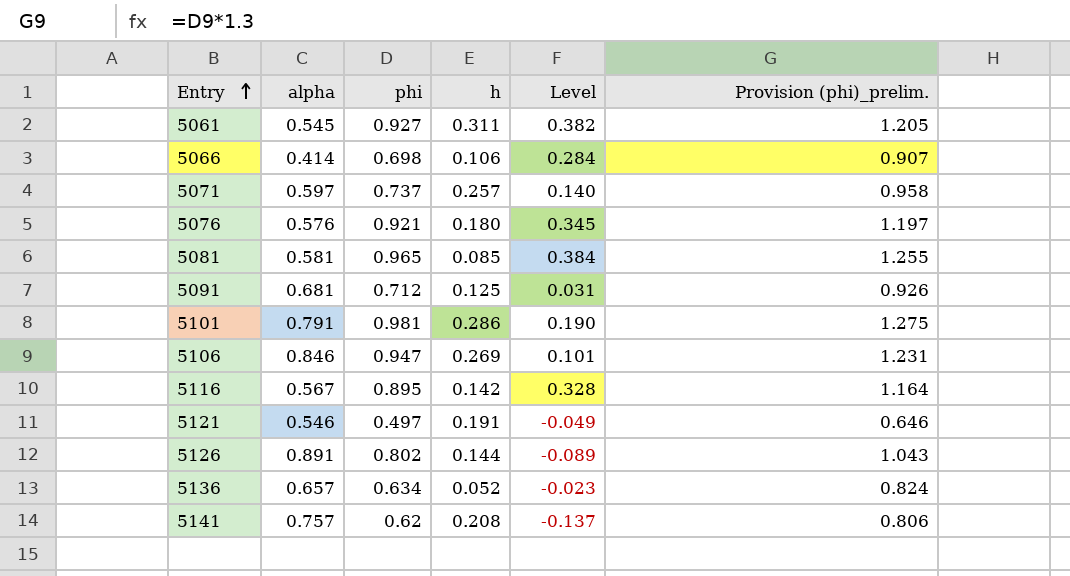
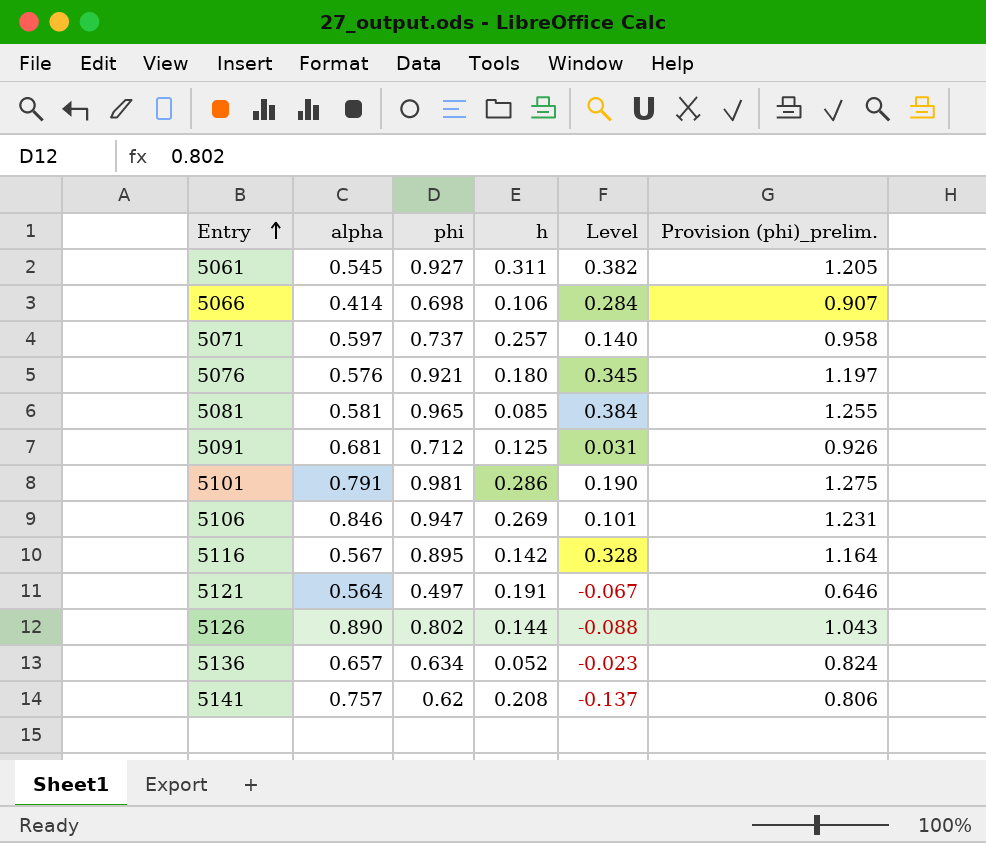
5121 | alpha: 0.546 -> 0.564
5121 | Level: -0.049 -> -0.067
5126 | alpha: 0.891 -> 0.890
5126 | Level: -0.089 -> -0.088

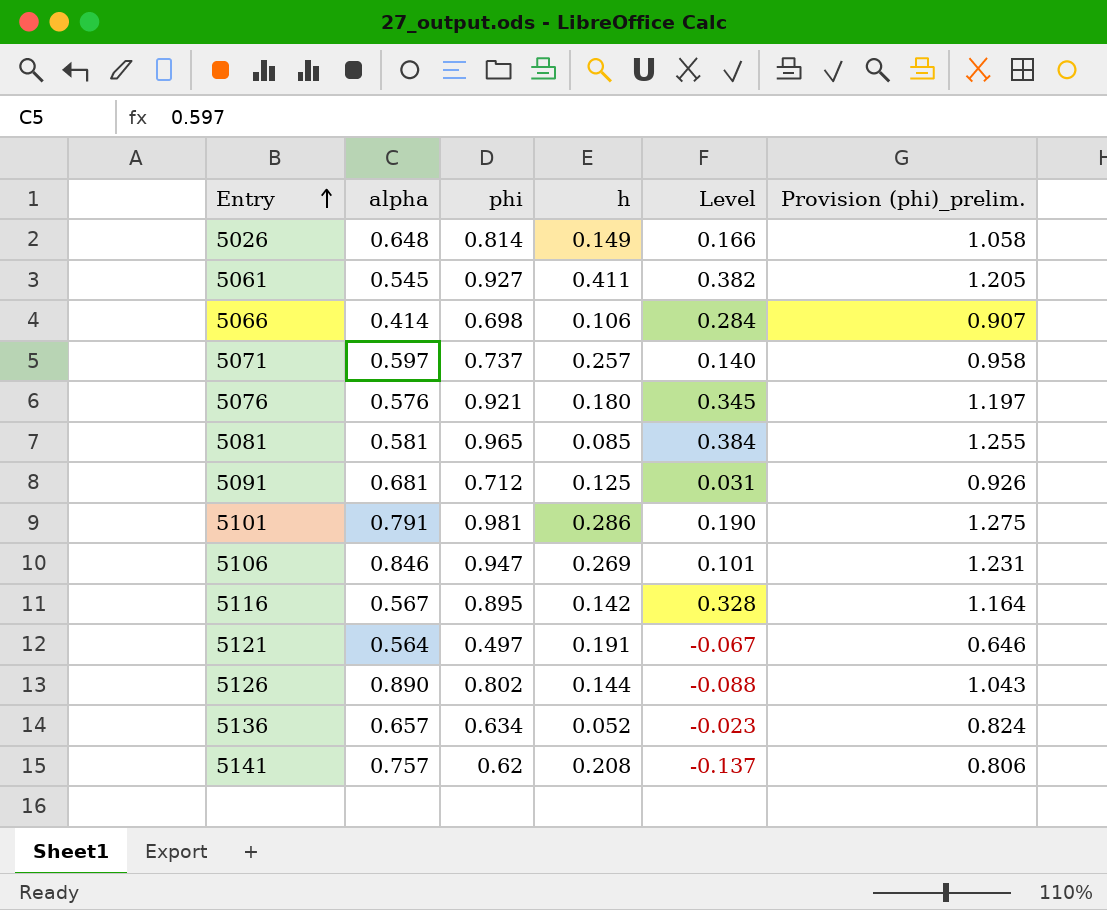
row 5026: none -> 0.648 | 0.814 | 0.149 | 0.166 | 1.058
5061 | h: 0.311 -> 0.411

